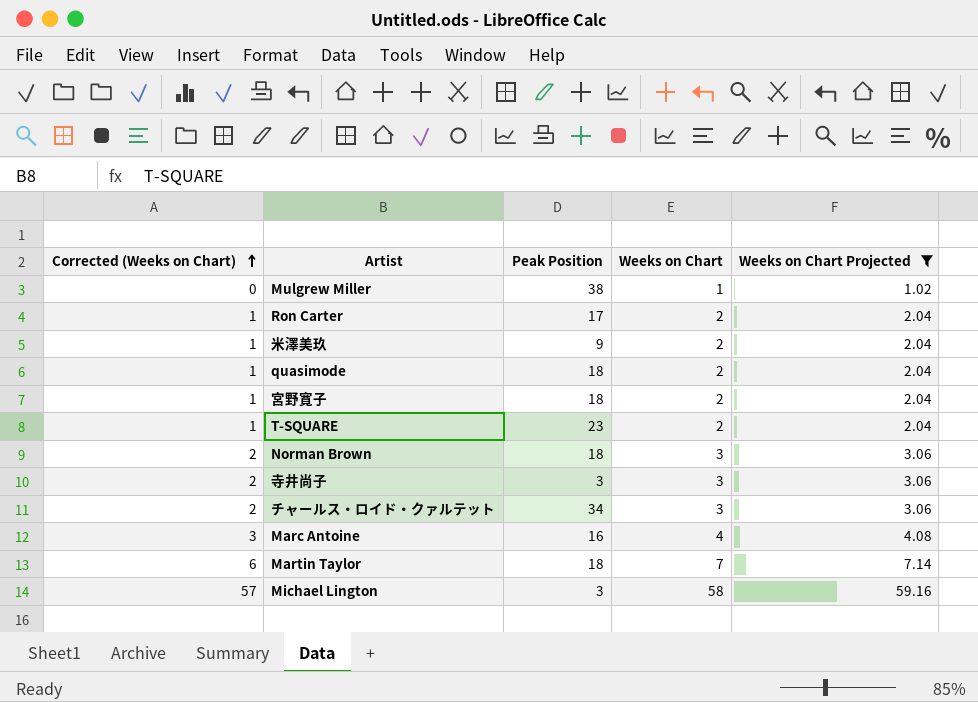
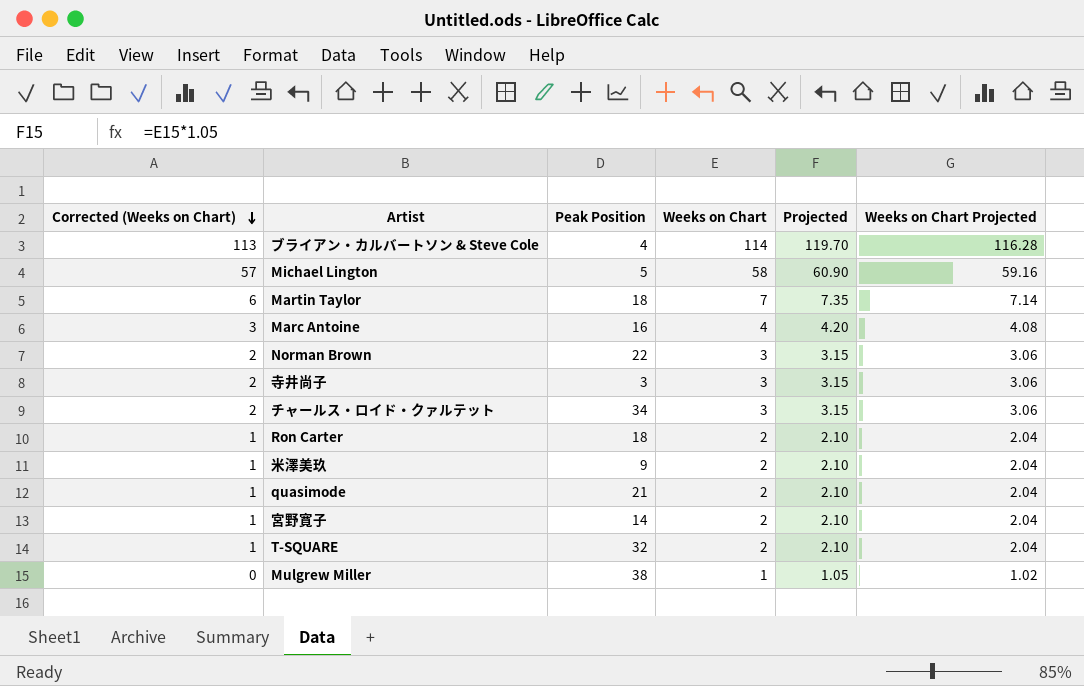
filter: Weeks on Chart Projected != 116.28 -> none
row order: Corrected (Weeks on Chart) ascending -> Corrected (Weeks on Chart) descending
column Projected | formula: none -> [Weeks on Chart] * 1.05
Michael Lington | Peak Position: 3 -> 5
Norman Brown | Peak Position: 18 -> 22
Ron Carter | Peak Position: 17 -> 18
quasimode | Peak Position: 18 -> 21
宮野寛子 | Peak Position: 18 -> 14
T-SQUARE | Peak Position: 23 -> 32

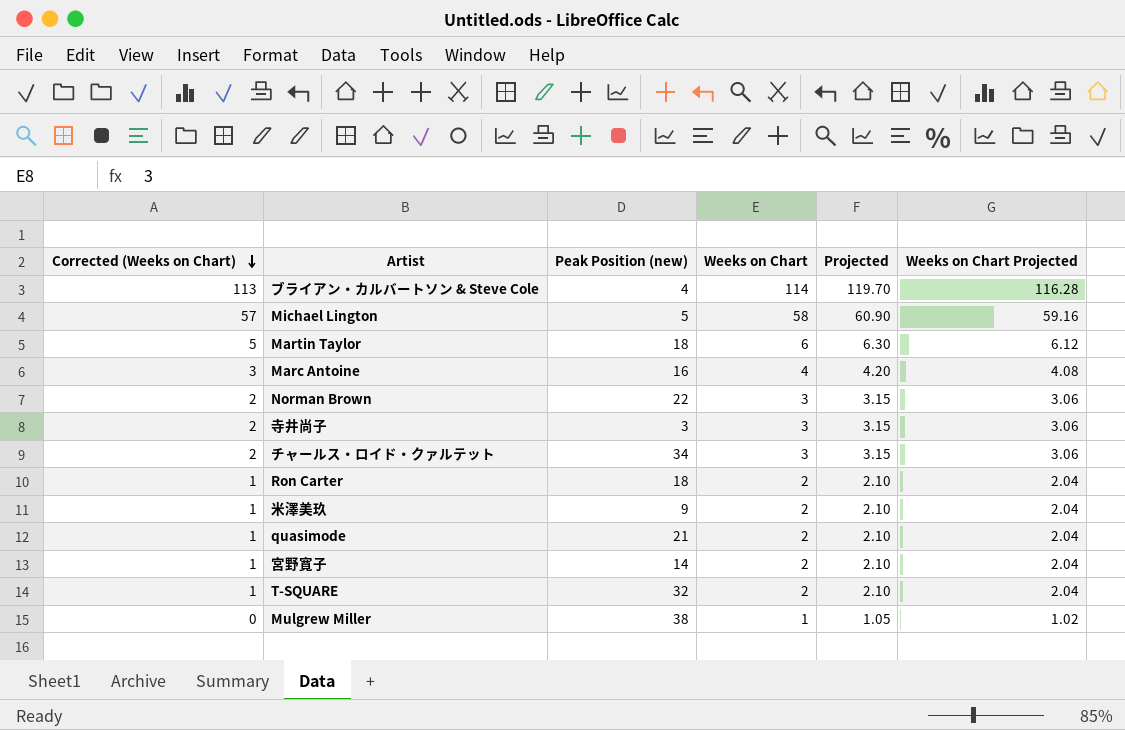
column name: Peak Position -> Peak Position (new)
Martin Taylor | Corrected (Weeks on Chart): 6 -> 5
Martin Taylor | Weeks on Chart: 7 -> 6
Martin Taylor | Projected: 7.35 -> 6.30
Martin Taylor | Weeks on Chart Projected: 7.14 -> 6.12

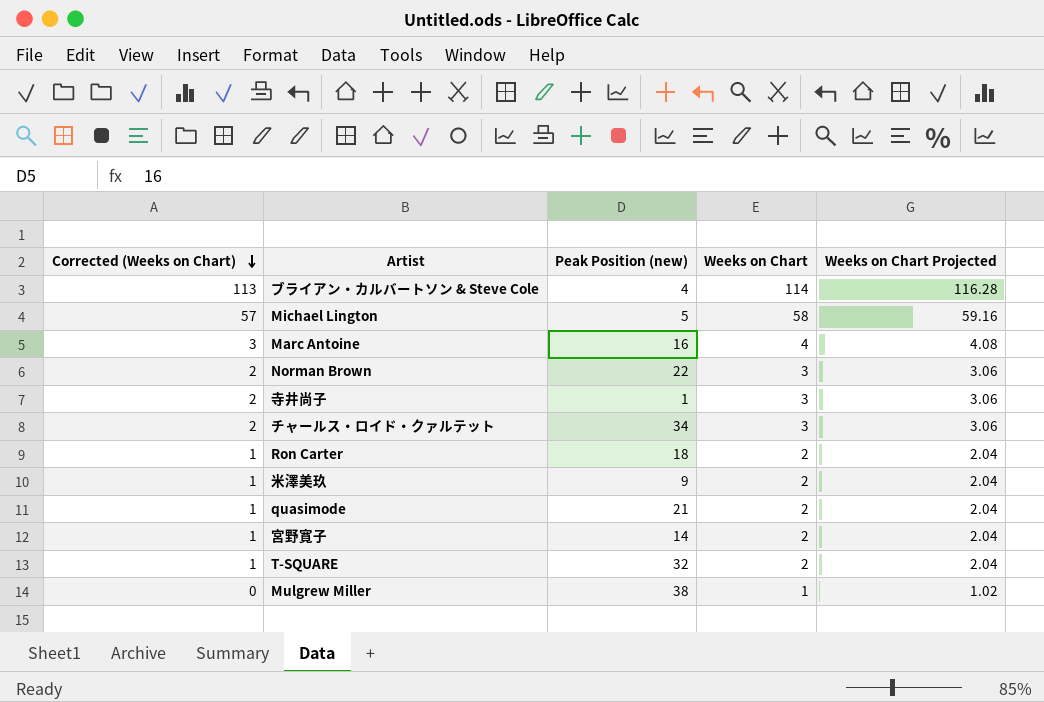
column Projected | formula: [Weeks on Chart] * 1.05 -> none
row Martin Taylor: 5 | 18 | 6 | 6.30 | 6.12 -> none
寺井尚子 | Peak Position (new): 3 -> 1

